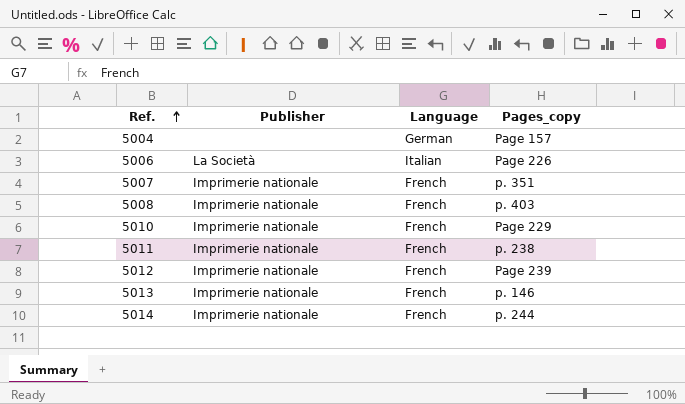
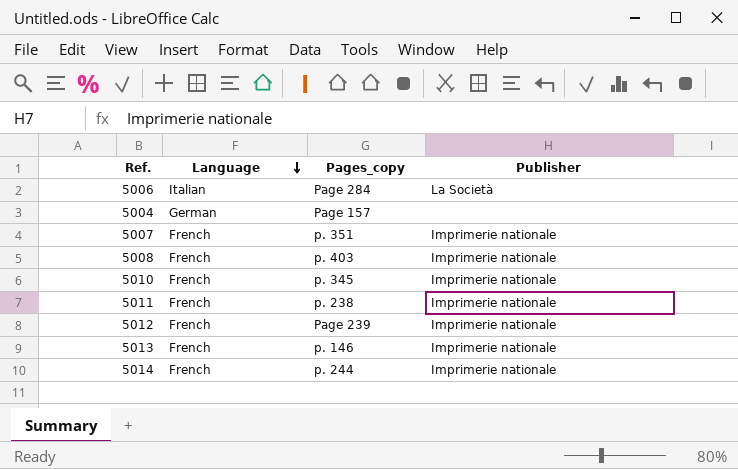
row order: Ref. ascending -> Language descending
column Publisher | position: 2 -> 4
5006 | Pages_copy: Page 226 -> Page 284
5010 | Pages_copy: Page 229 -> p. 345

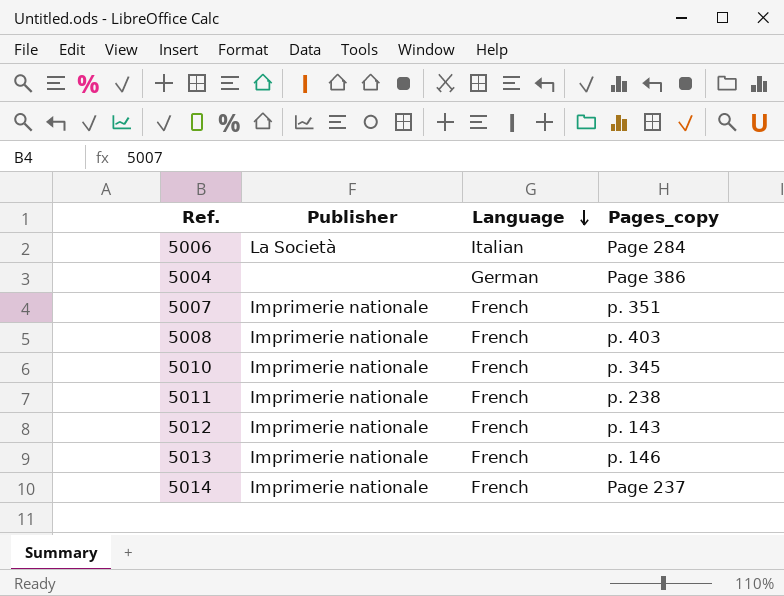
column Publisher | position: 4 -> 2
5004 | Pages_copy: Page 157 -> Page 386
5012 | Pages_copy: Page 239 -> p. 143
5014 | Pages_copy: p. 244 -> Page 237

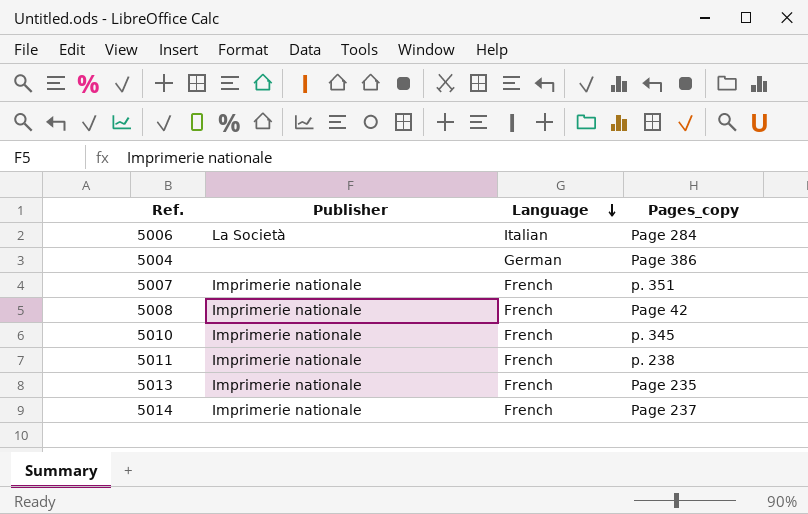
row 5012: Imprimerie nationale | French | p. 143 -> none
5008 | Pages_copy: p. 403 -> Page 42
5013 | Pages_copy: p. 146 -> Page 235

